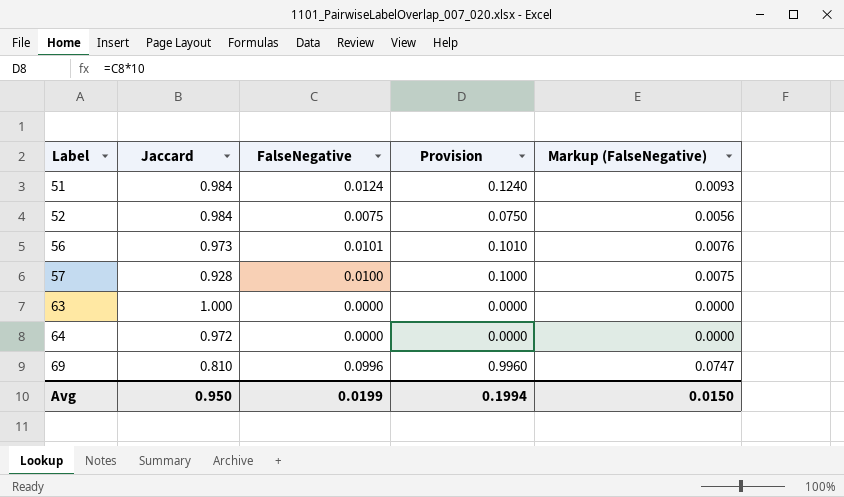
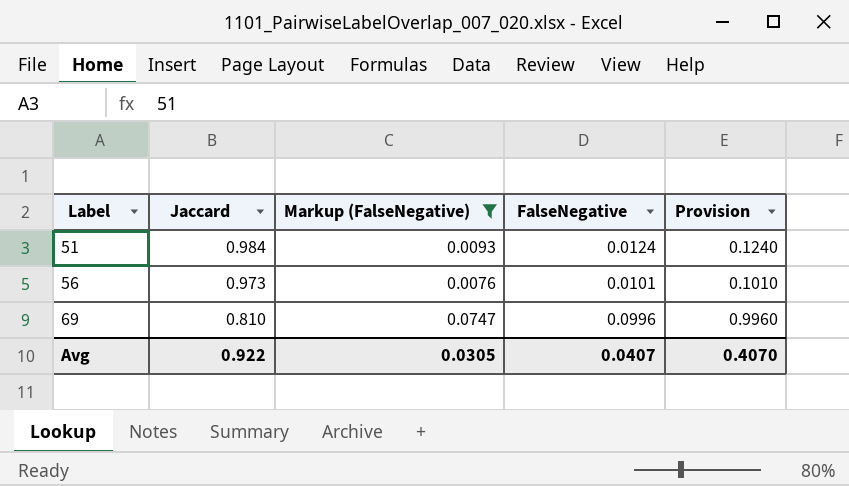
filter: none -> Markup (FalseNegative) >= 0.0076
column Markup (FalseNegative) | position: 5 -> 3
Avg | Jaccard: 0.950 -> 0.922
Avg | Markup (FalseNegative): 0.0150 -> 0.0305
Avg | FalseNegative: 0.0199 -> 0.0407
Avg | Provision: 0.1994 -> 0.4070

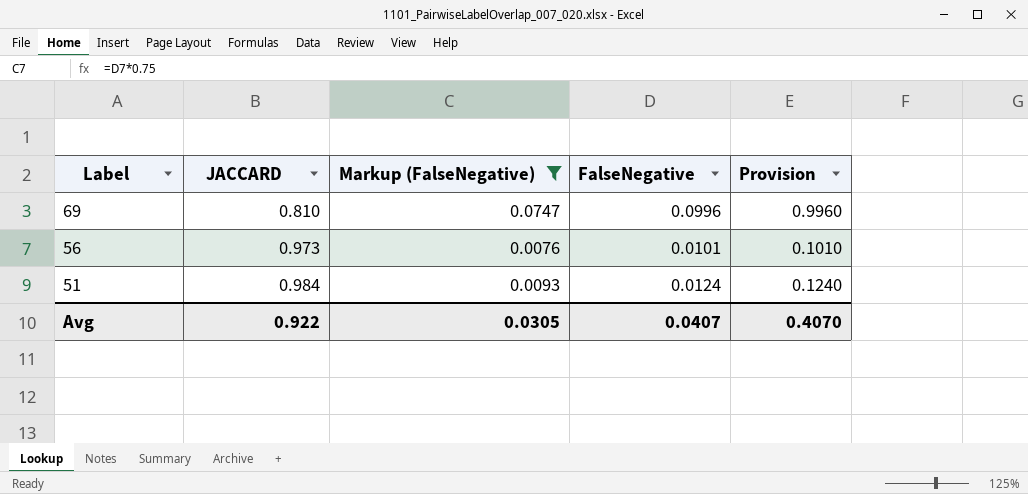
row order: Label ascending -> Label descending
column name: Jaccard -> JACCARD

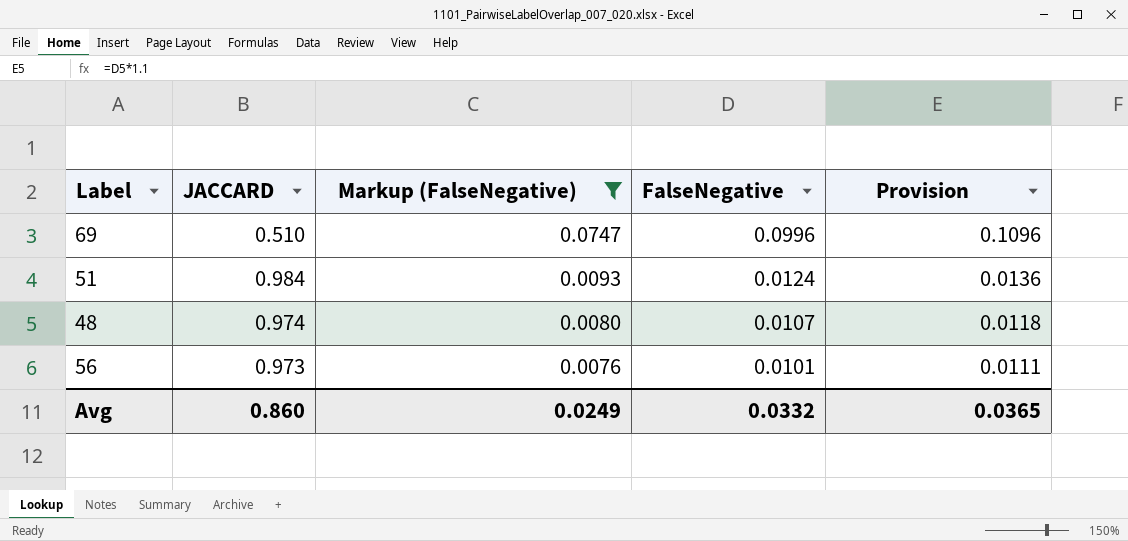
row order: Label descending -> Markup (FalseNegative) descending
column Provision | formula: [FalseNegative] * 10 -> [FalseNegative] * 1.1
69 | JACCARD: 0.810 -> 0.510
row 48: none -> 0.974 | 0.0080 | 0.0107 | 0.0118
Avg | JACCARD: 0.922 -> 0.860
Avg | Markup (FalseNegative): 0.0305 -> 0.0249
Avg | FalseNegative: 0.0407 -> 0.0332
Avg | Provision: 0.4070 -> 0.0365

